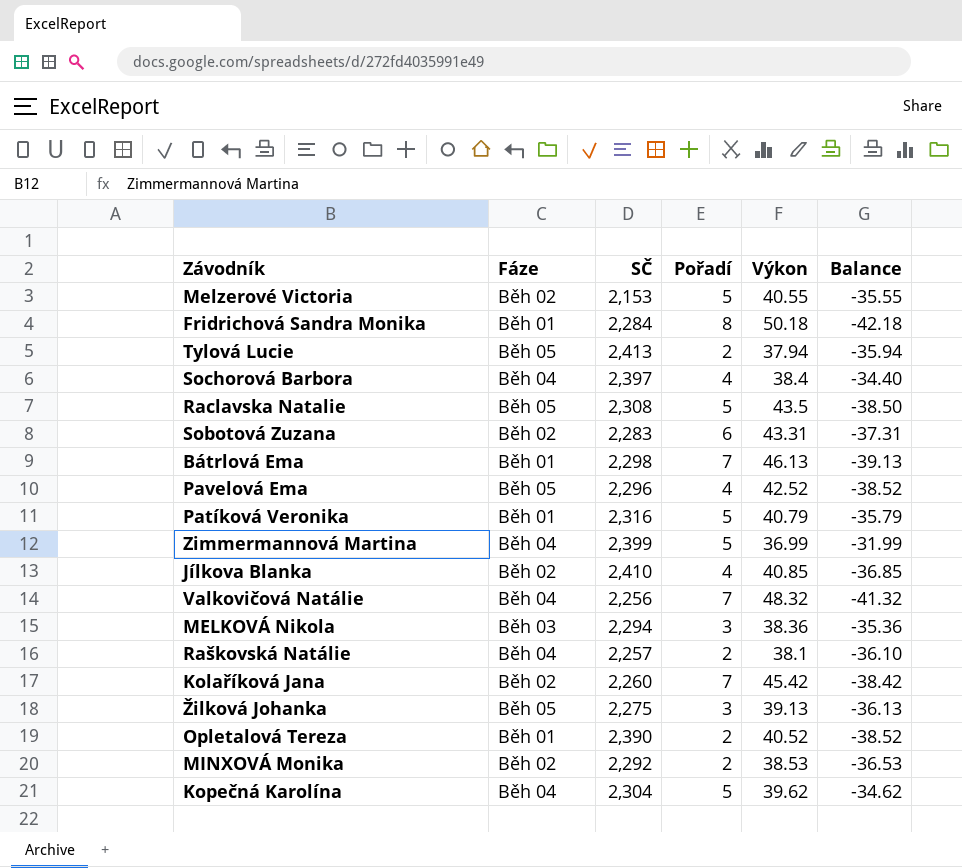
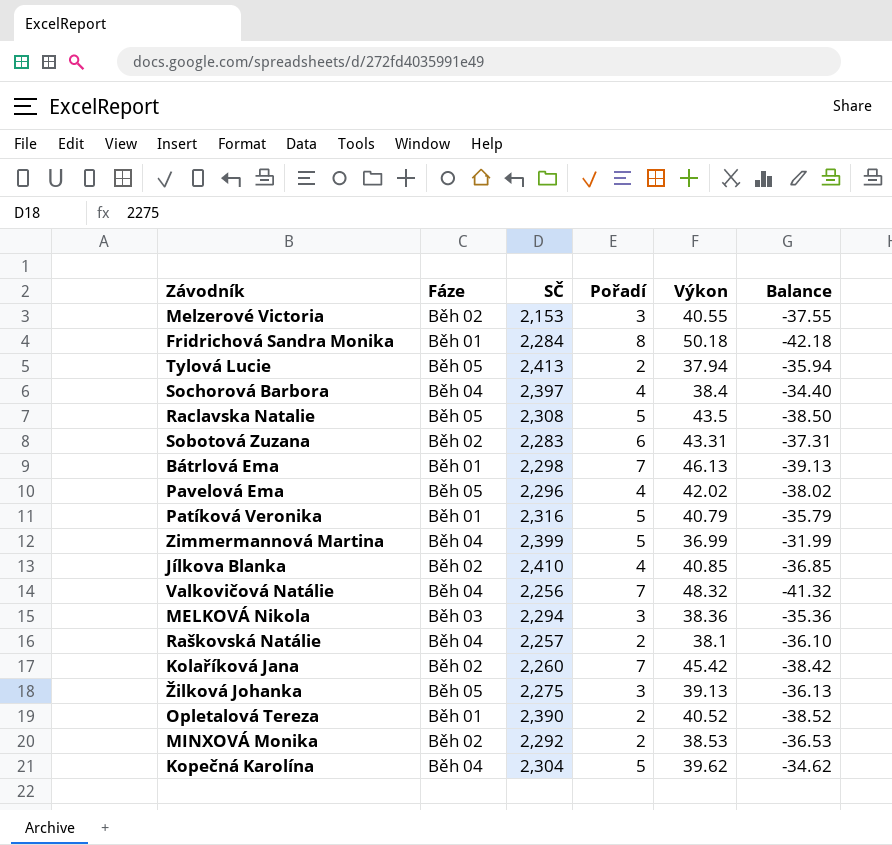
Melzerové Victoria | Pořadí: 5 -> 3
Melzerové Victoria | Balance: -35.55 -> -37.55
Pavelová Ema | Výkon: 42.52 -> 42.02
Pavelová Ema | Balance: -38.52 -> -38.02

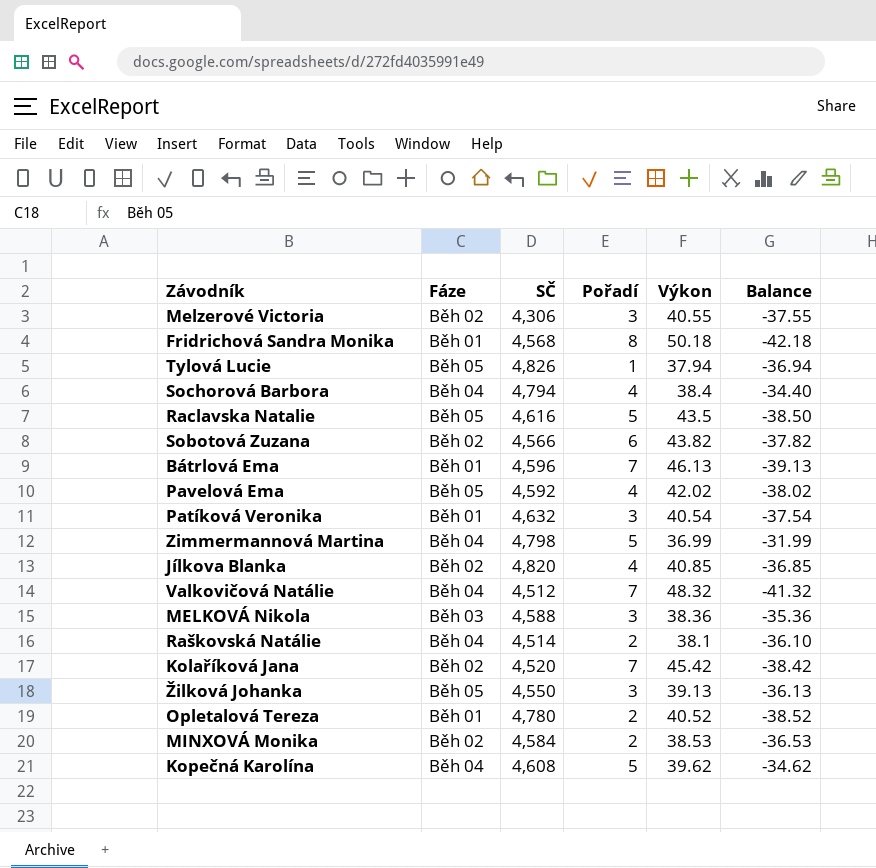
Melzerové Victoria | SČ: 2,153 -> 4,306
Fridrichová Sandra Monika | SČ: 2,284 -> 4,568
Tylová Lucie | SČ: 2,413 -> 4,826
Tylová Lucie | Pořadí: 2 -> 1
Tylová Lucie | Balance: -35.94 -> -36.94
Sochorová Barbora | SČ: 2,397 -> 4,794
Raclavska Natalie | SČ: 2,308 -> 4,616
Sobotová Zuzana | SČ: 2,283 -> 4,566
Sobotová Zuzana | Výkon: 43.31 -> 43.82
Sobotová Zuzana | Balance: -37.31 -> -37.82
Bátrlová Ema | SČ: 2,298 -> 4,596
Pavelová Ema | SČ: 2,296 -> 4,592
Patíková Veronika | SČ: 2,316 -> 4,632
Patíková Veronika | Pořadí: 5 -> 3
Patíková Veronika | Výkon: 40.79 -> 40.54
Patíková Veronika | Balance: -35.79 -> -37.54
Zimmermannová Martina | SČ: 2,399 -> 4,798
Jílkova Blanka | SČ: 2,410 -> 4,820
Valkovičová Natálie | SČ: 2,256 -> 4,512
MELKOVÁ Nikola | SČ: 2,294 -> 4,588
Raškovská Natálie | SČ: 2,257 -> 4,514
Kolaříková Jana | SČ: 2,260 -> 4,520
Žilková Johanka | SČ: 2,275 -> 4,550
Opletalová Tereza | SČ: 2,390 -> 4,780
MINXOVÁ Monika | SČ: 2,292 -> 4,584
Kopečná Karolína | SČ: 2,304 -> 4,608

